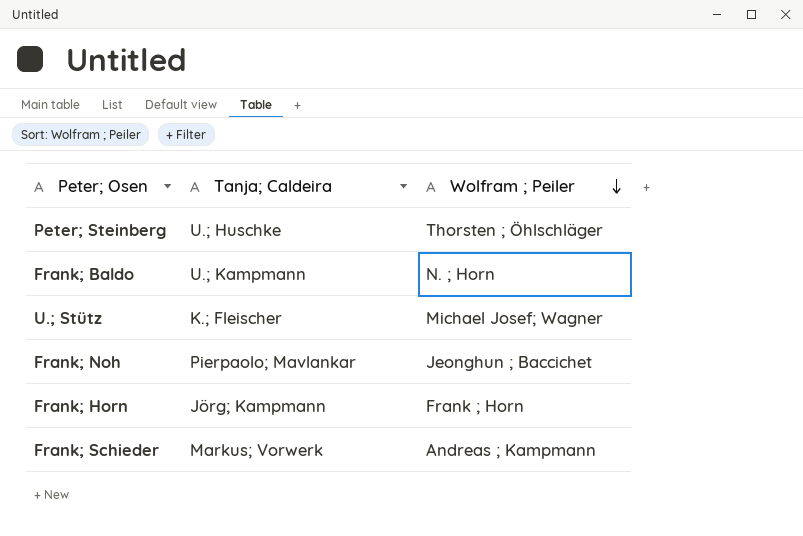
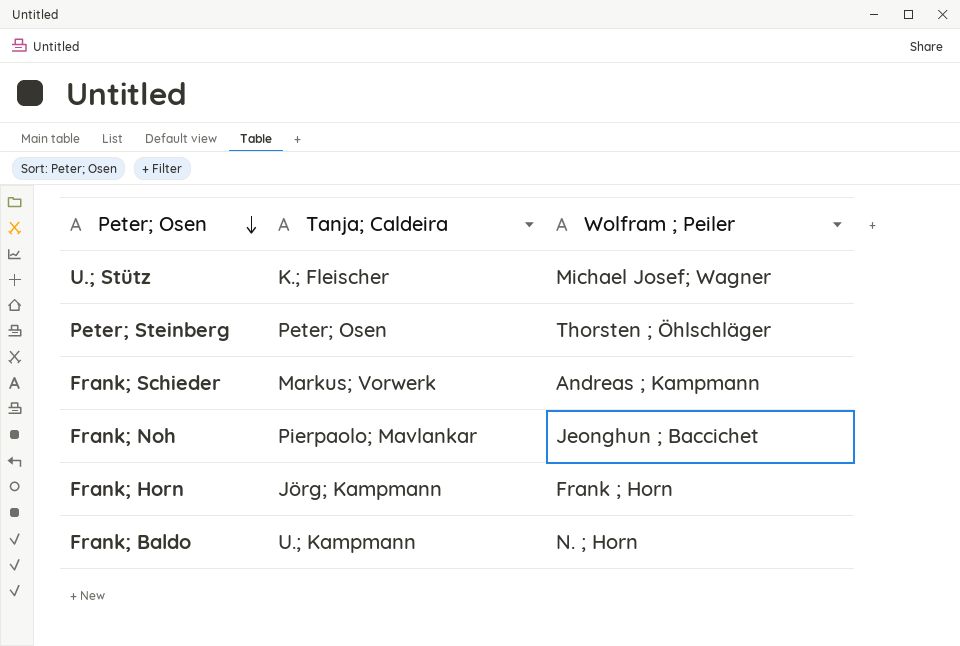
row order: Wolfram ; Peiler descending -> Peter; Osen descending
Peter; Steinberg | Tanja; Caldeira: U.; Huschke -> Peter; Osen

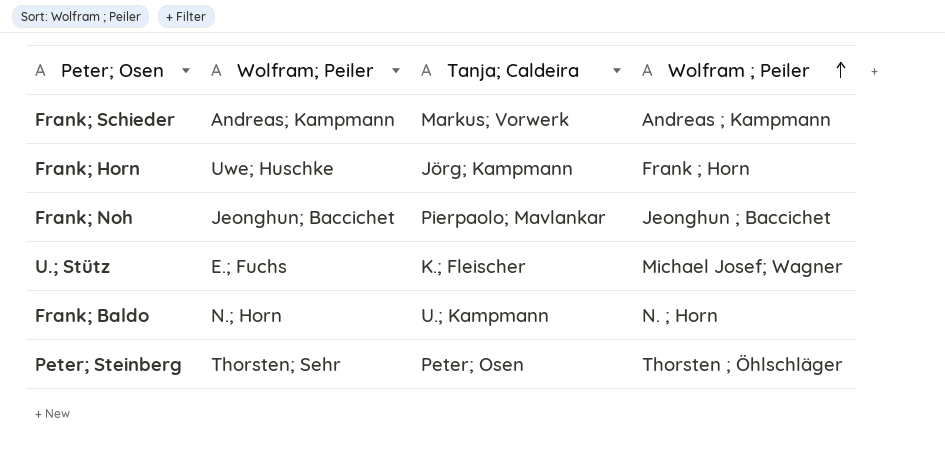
row order: Peter; Osen descending -> Wolfram ; Peiler ascending
column Wolfram; Peiler | position: none -> 2

